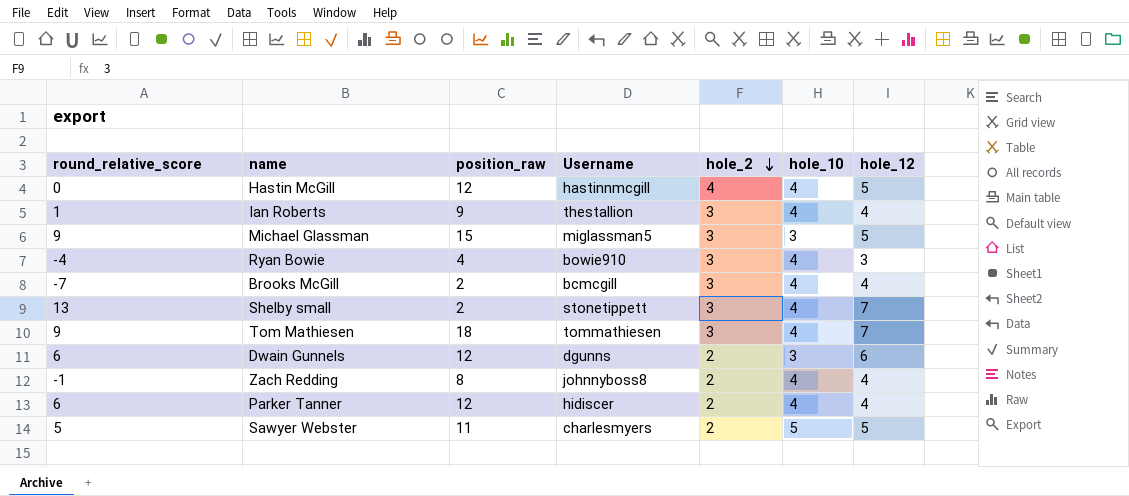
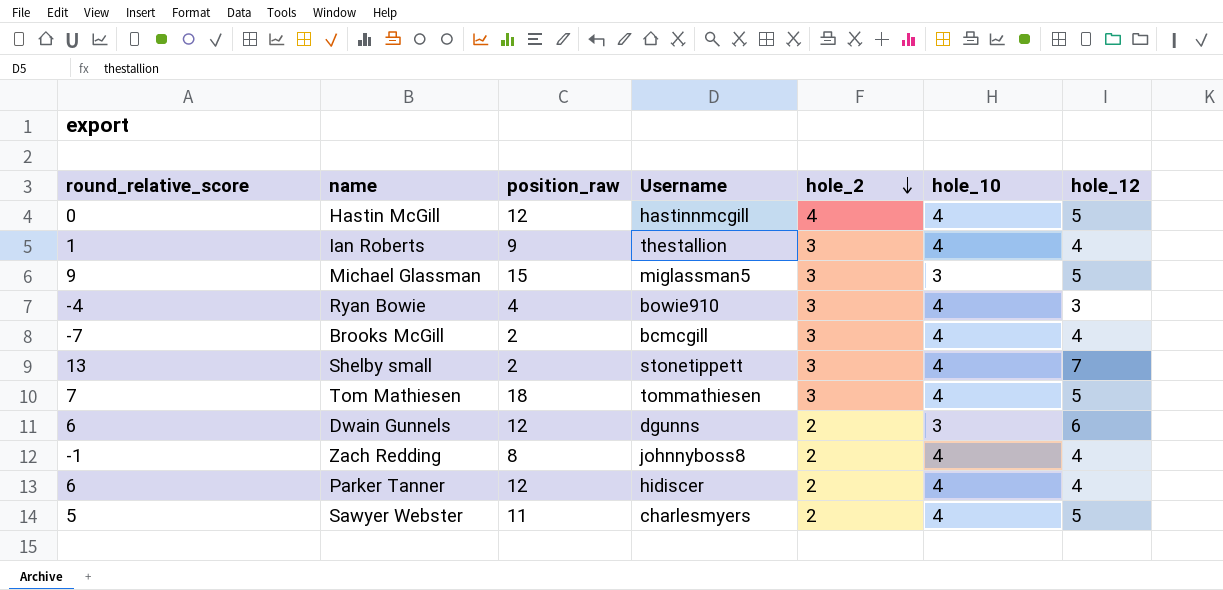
Tom Mathiesen | round_relative_score: 9 -> 7
Tom Mathiesen | hole_12: 7 -> 5
Sawyer Webster | hole_10: 5 -> 4

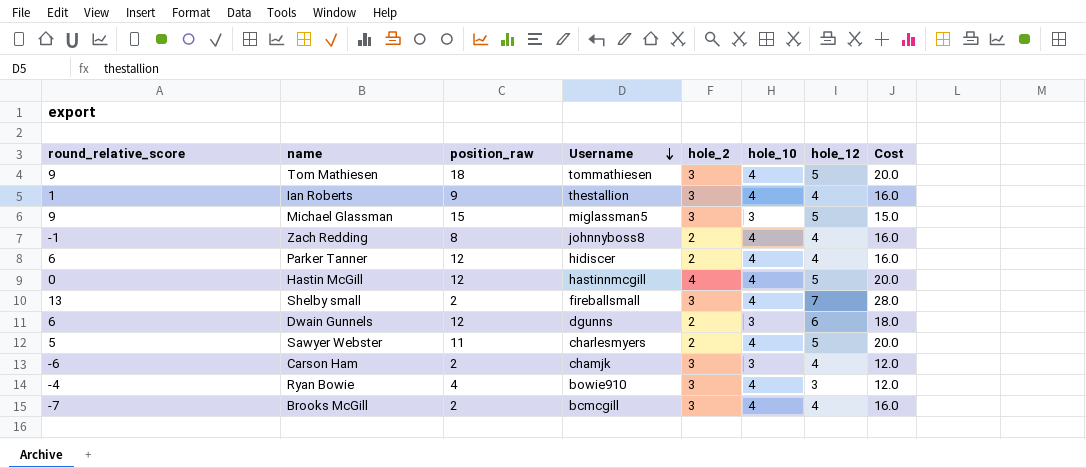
row order: hole_2 descending -> Username descending
column Cost | formula: none -> [hole_10] * [hole_12]
Tom Mathiesen | round_relative_score: 7 -> 9
Shelby small | Username: stonetippett -> fireballsmall
row Carson Ham: none -> -6 | 2 | chamjk | 3 | 3 | 4 | 12.0

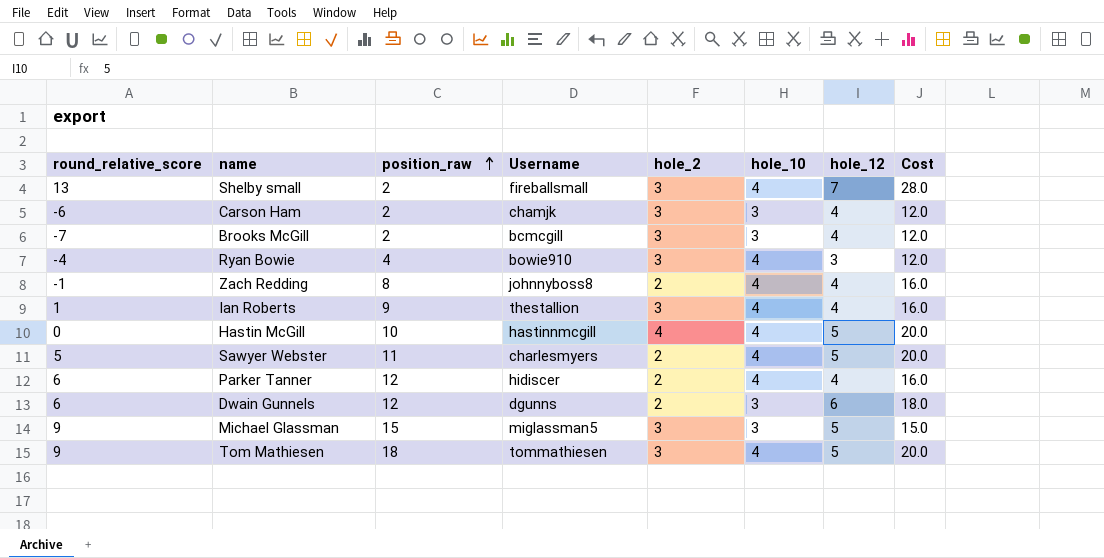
row order: Username descending -> position_raw ascending
Brooks McGill | hole_10: 4 -> 3
Brooks McGill | Cost: 16.0 -> 12.0
Hastin McGill | position_raw: 12 -> 10

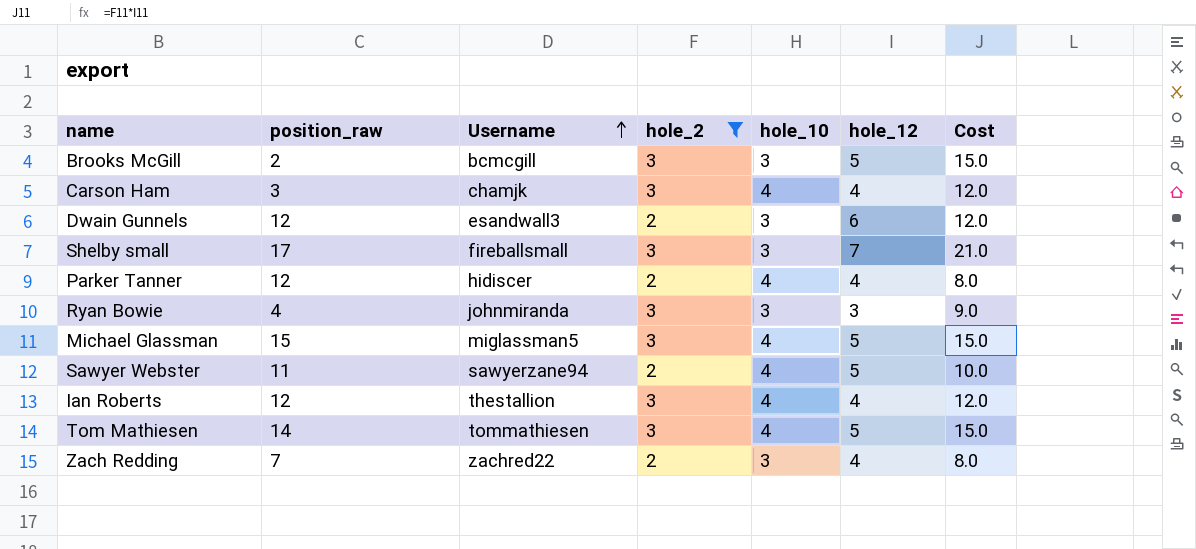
filter: none -> hole_2 != 4
row order: position_raw ascending -> Username ascending
column round_relative_score | position: 1 -> none
column Cost | formula: [hole_10] * [hole_12] -> [hole_2] * [hole_12]
Brooks McGill | hole_12: 4 -> 5
Carson Ham | position_raw: 2 -> 3
Carson Ham | hole_10: 3 -> 4
Dwain Gunnels | Username: dgunns -> esandwall3
Shelby small | position_raw: 2 -> 17
Shelby small | hole_10: 4 -> 3
Ryan Bowie | Username: bowie910 -> johnmiranda
Ryan Bowie | hole_10: 4 -> 3
Michael Glassman | hole_10: 3 -> 4
Sawyer Webster | Username: charlesmyers -> sawyerzane94
Ian Roberts | position_raw: 9 -> 12
Tom Mathiesen | position_raw: 18 -> 14
Zach Redding | position_raw: 8 -> 7
Zach Redding | Username: johnnyboss8 -> zachred22
Zach Redding | hole_10: 4 -> 3

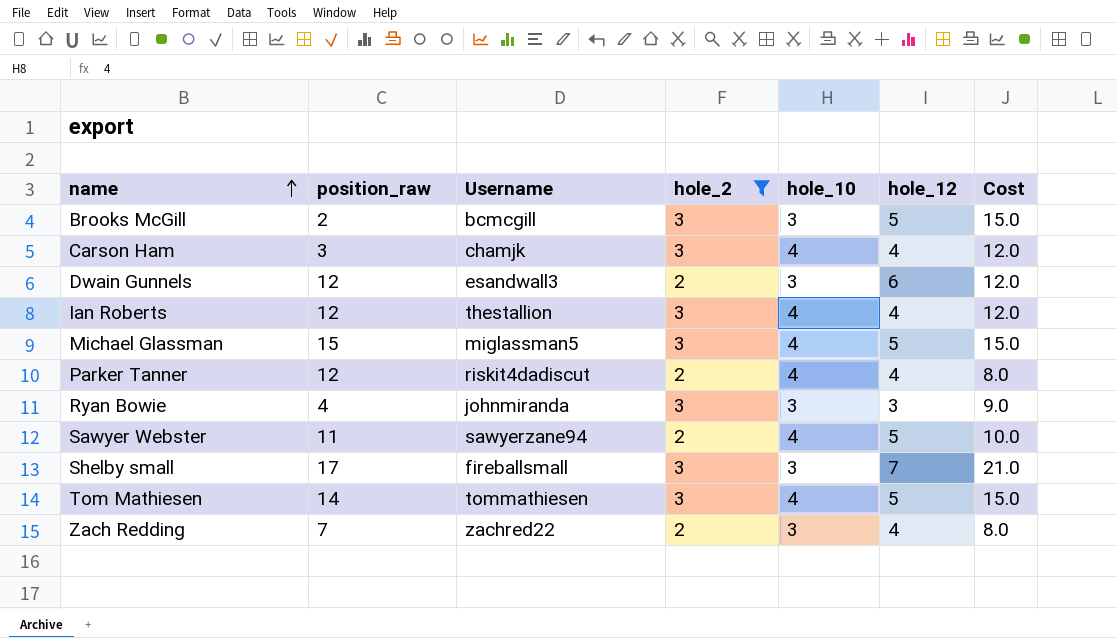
row order: Username ascending -> name ascending
Parker Tanner | Username: hidiscer -> riskit4dadiscut

